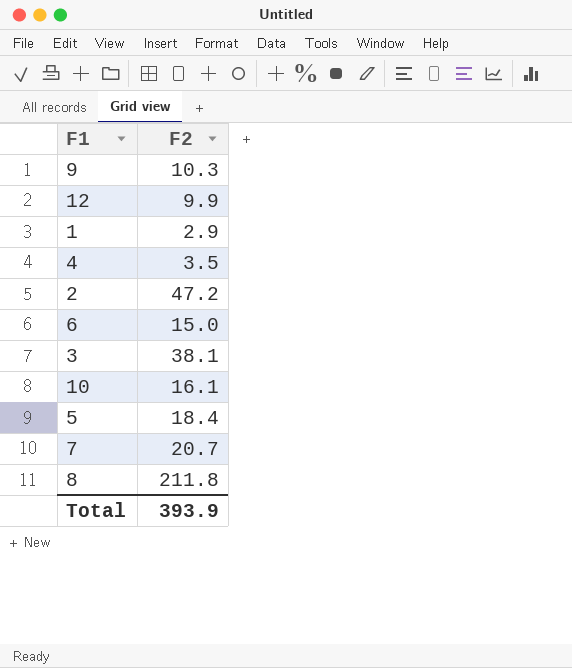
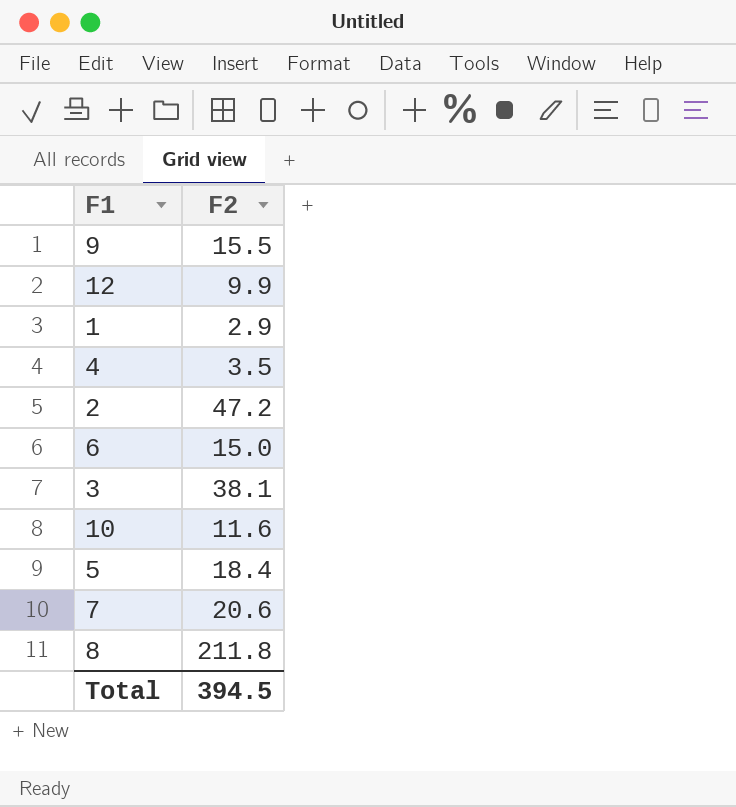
9 | F2: 10.3 -> 15.5
10 | F2: 16.1 -> 11.6
7 | F2: 20.7 -> 20.6
Total | F2: 393.9 -> 394.5

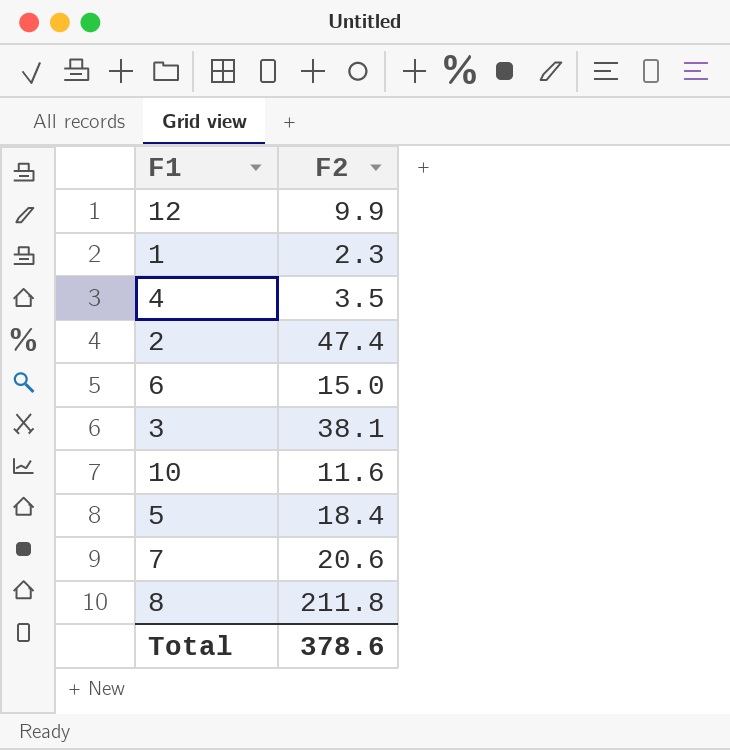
row 9: 15.5 -> none
1 | F2: 2.9 -> 2.3
2 | F2: 47.2 -> 47.4
Total | F2: 394.5 -> 378.6

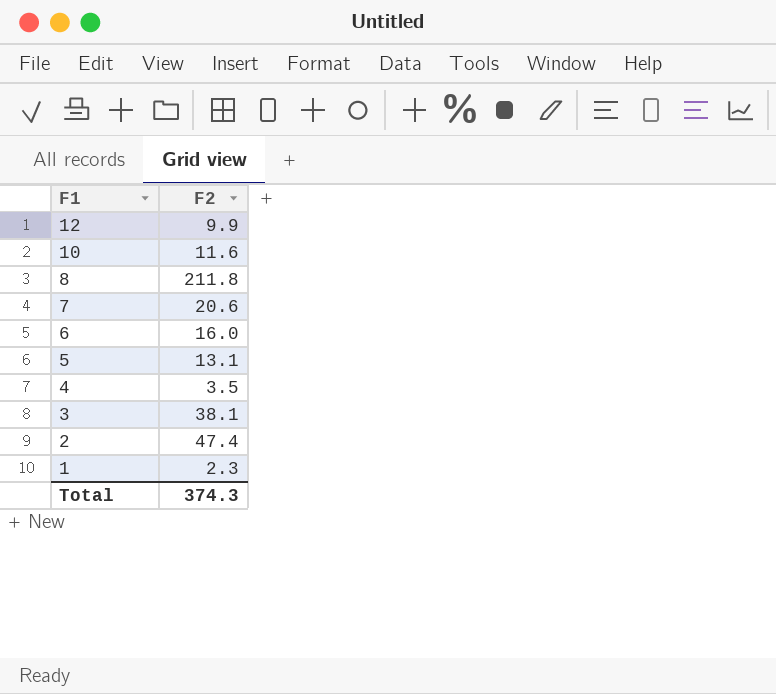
row order: none -> F1 descending
6 | F2: 15.0 -> 16.0
5 | F2: 18.4 -> 13.1
Total | F2: 378.6 -> 374.3

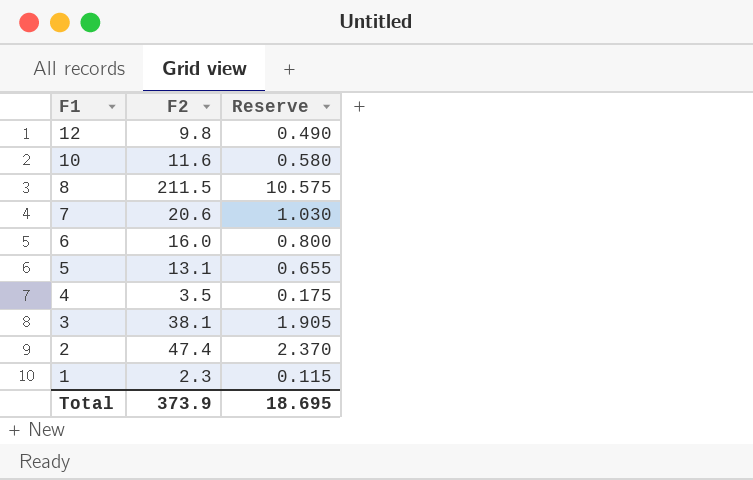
column Reserve | formula: none -> [F2] * 0.05
12 | F2: 9.9 -> 9.8
8 | F2: 211.8 -> 211.5
Total | F2: 374.3 -> 373.9

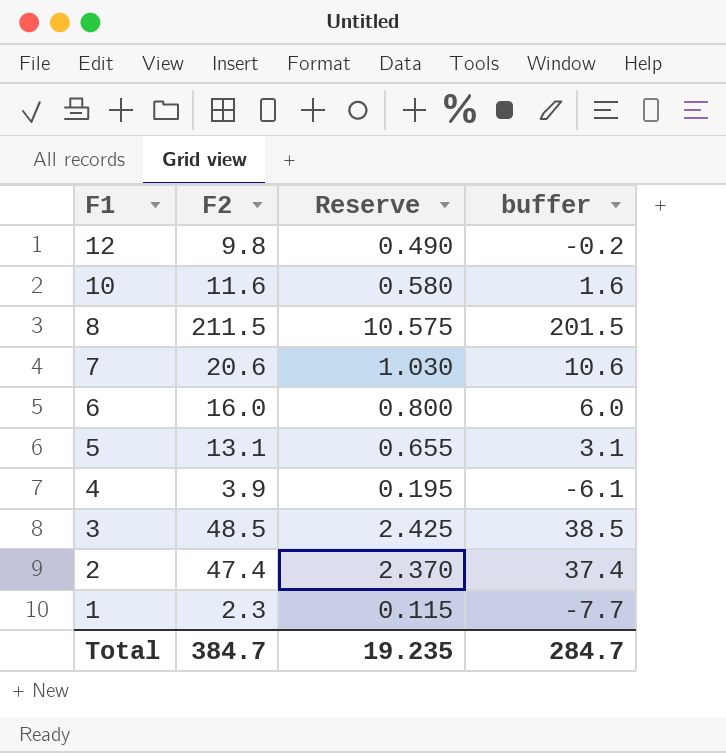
column buffer | formula: none -> [F2] - 10
4 | F2: 3.5 -> 3.9
4 | Reserve: 0.175 -> 0.195
3 | F2: 38.1 -> 48.5
3 | Reserve: 1.905 -> 2.425
Total | F2: 373.9 -> 384.7
Total | Reserve: 18.695 -> 19.235

